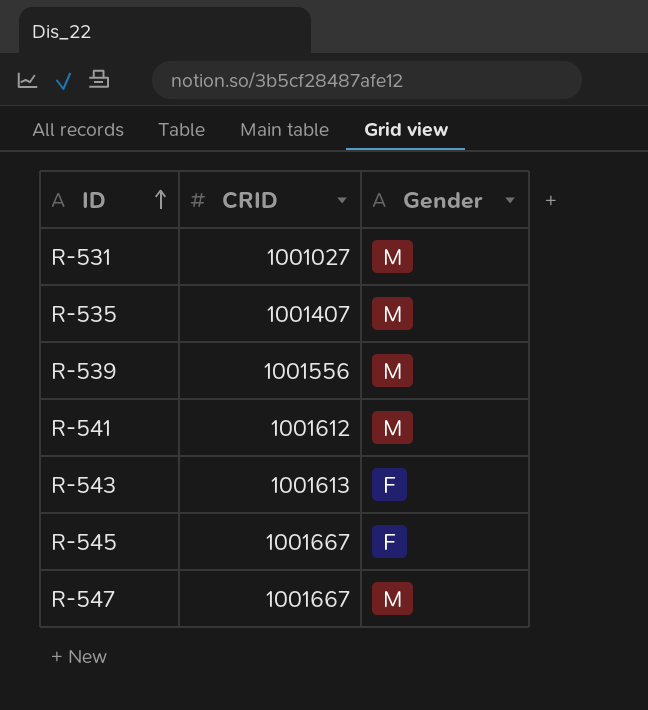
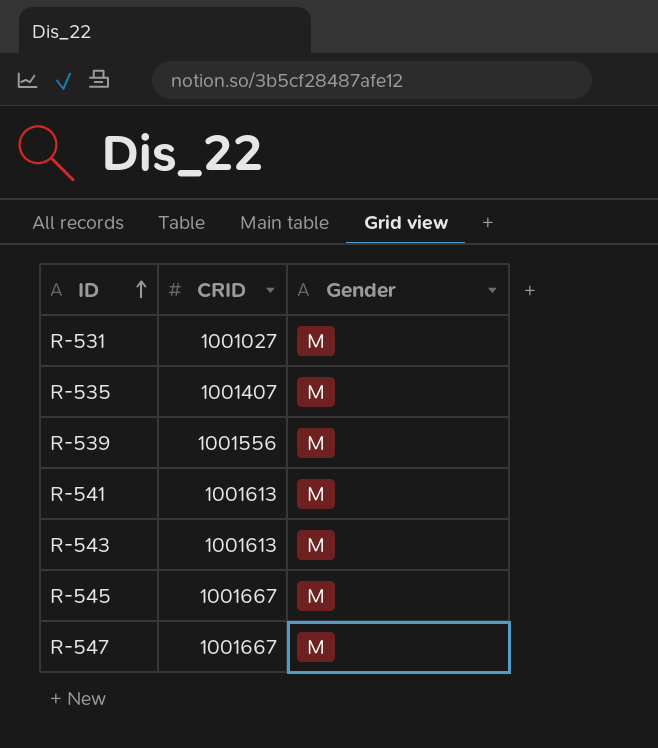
R-541 | CRID: 1001612 -> 1001613
R-543 | Gender: F -> M
R-545 | Gender: F -> M

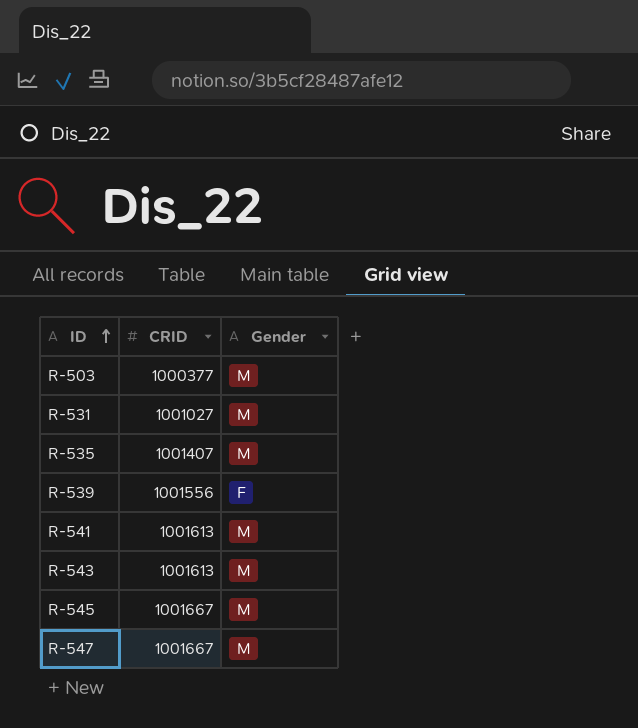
row R-503: none -> 1000377 | M
R-539 | Gender: M -> F

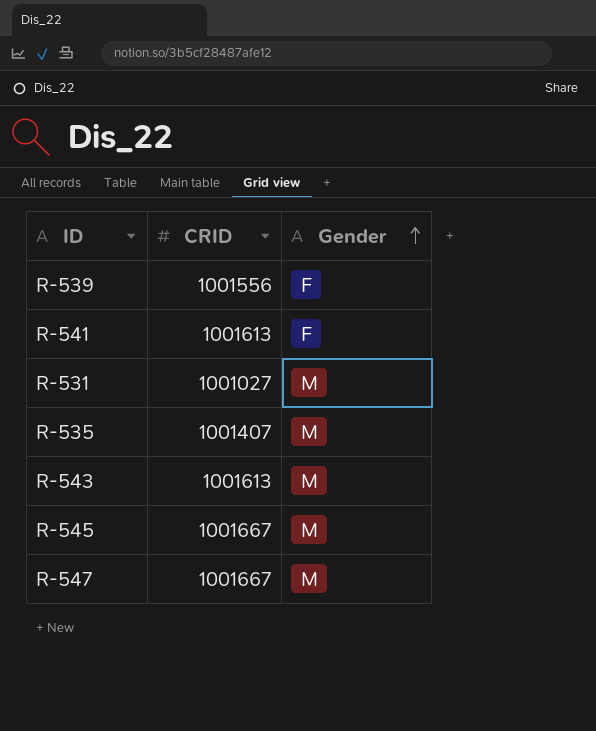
row order: ID ascending -> Gender ascending
row R-503: 1000377 | M -> none
R-541 | Gender: M -> F

